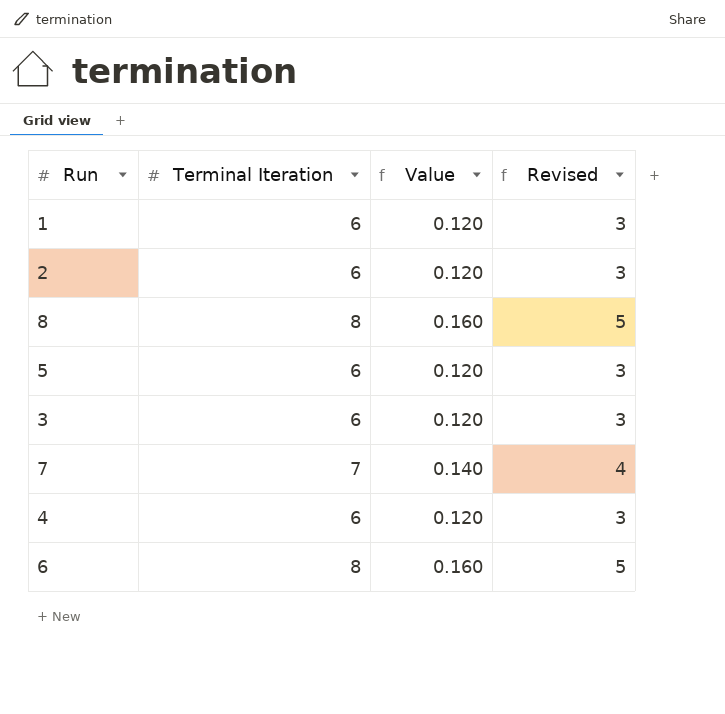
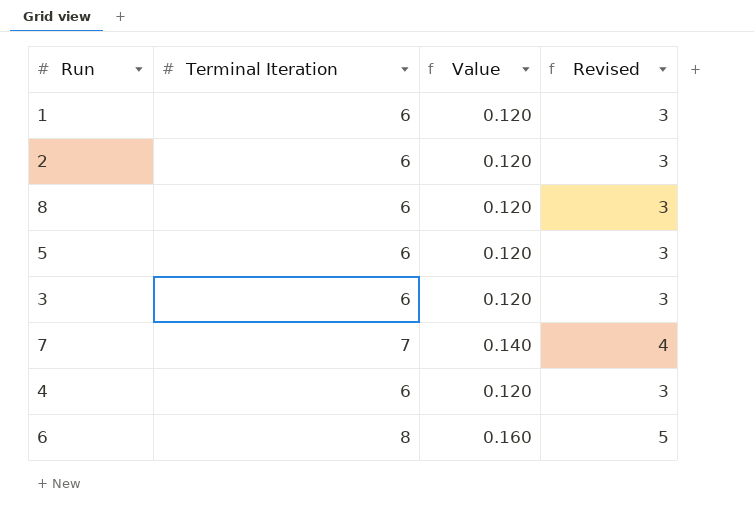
8 | Terminal Iteration: 8 -> 6
8 | Value: 0.160 -> 0.120
8 | Revised: 5 -> 3

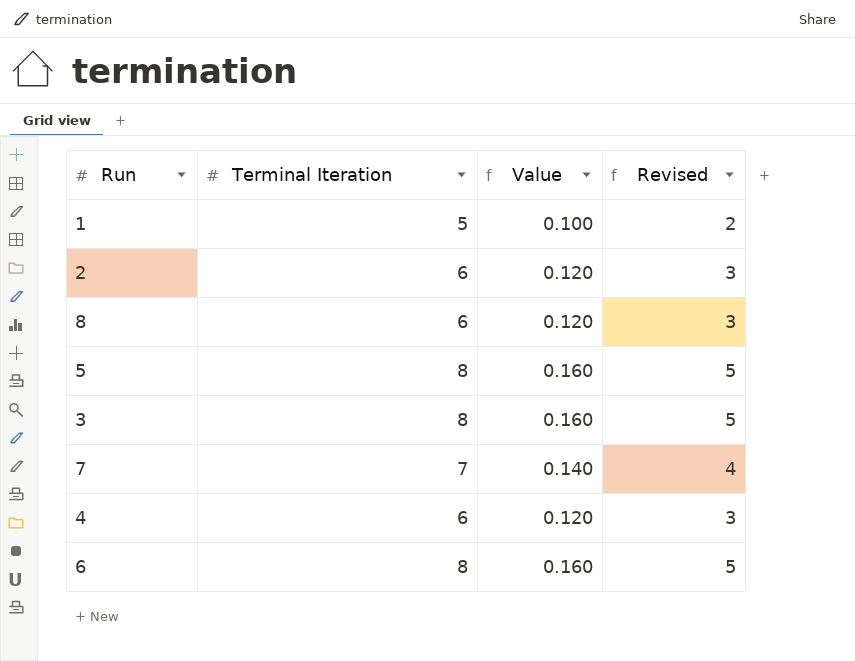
1 | Terminal Iteration: 6 -> 5
1 | Value: 0.120 -> 0.100
1 | Revised: 3 -> 2
5 | Terminal Iteration: 6 -> 8
5 | Value: 0.120 -> 0.160
5 | Revised: 3 -> 5
3 | Terminal Iteration: 6 -> 8
3 | Value: 0.120 -> 0.160
3 | Revised: 3 -> 5

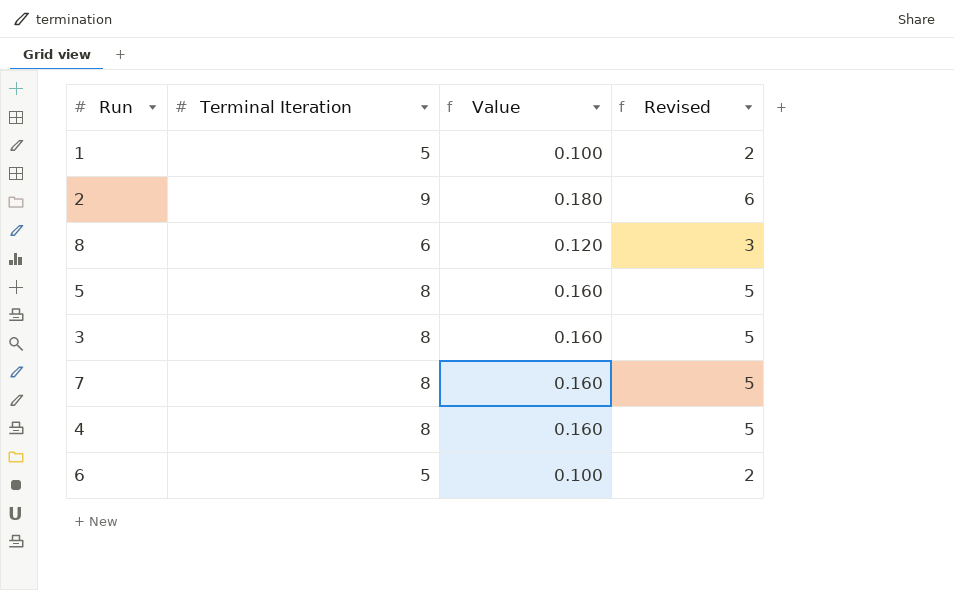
2 | Terminal Iteration: 6 -> 9
2 | Value: 0.120 -> 0.180
2 | Revised: 3 -> 6
7 | Terminal Iteration: 7 -> 8
7 | Value: 0.140 -> 0.160
7 | Revised: 4 -> 5
4 | Terminal Iteration: 6 -> 8
4 | Value: 0.120 -> 0.160
4 | Revised: 3 -> 5
6 | Terminal Iteration: 8 -> 5
6 | Value: 0.160 -> 0.100
6 | Revised: 5 -> 2

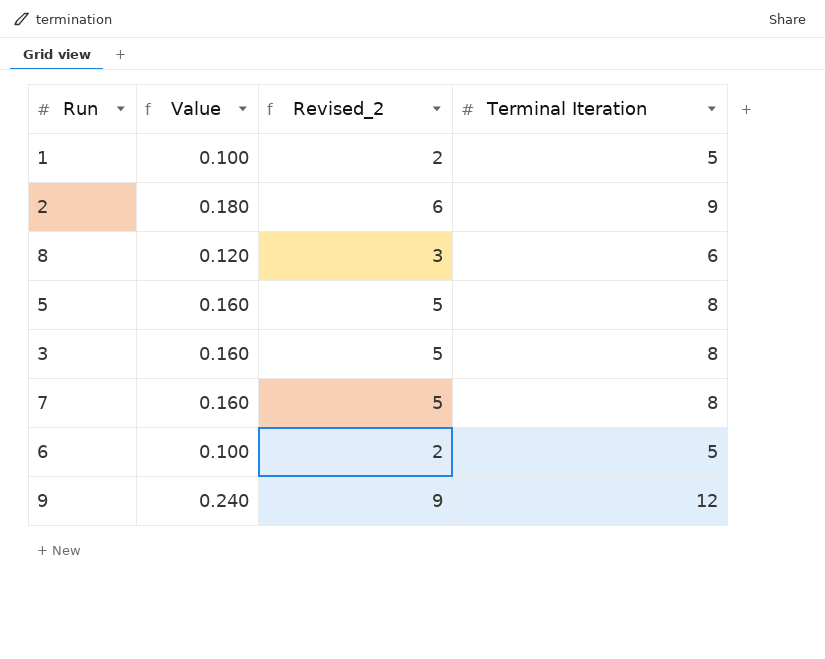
column name: Revised -> Revised_2
column Terminal Iteration | position: 2 -> 4
row 4: 8 | 0.160 | 5 -> none
row 9: none -> 0.240 | 9 | 12

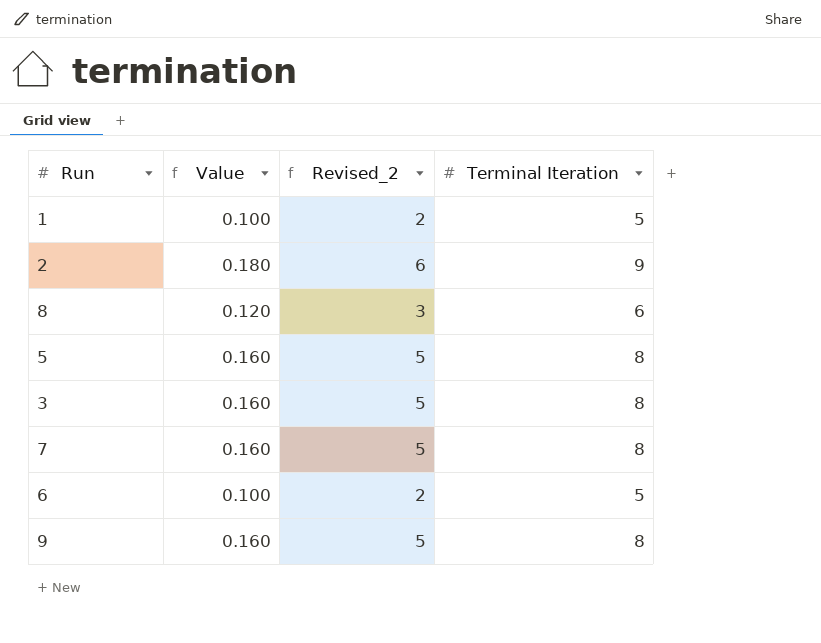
9 | Value: 0.240 -> 0.160
9 | Revised_2: 9 -> 5
9 | Terminal Iteration: 12 -> 8

